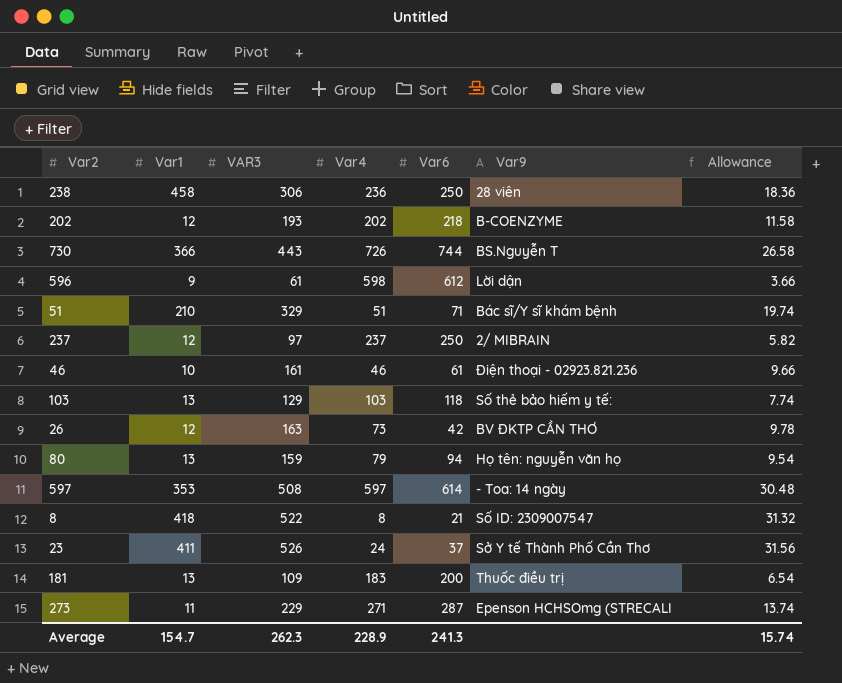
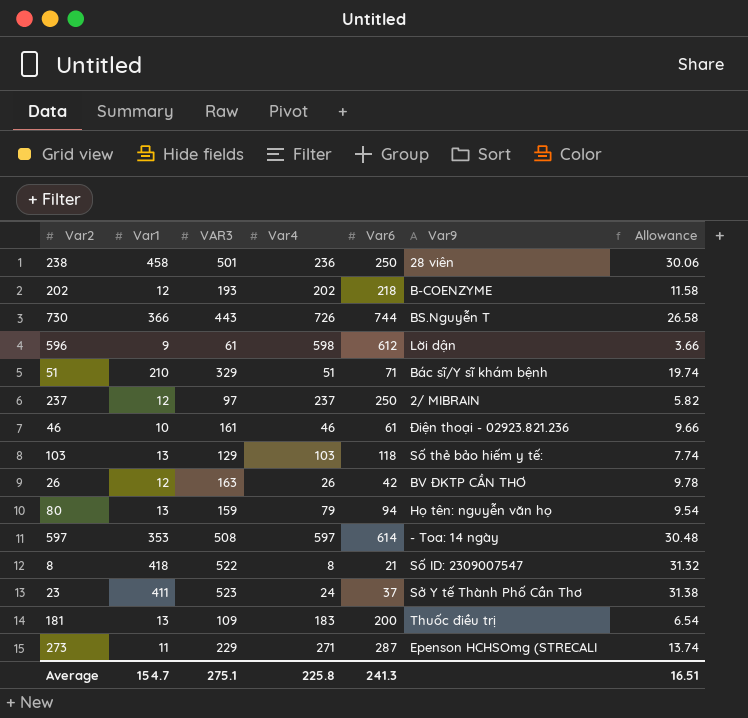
238 | VAR3: 306 -> 501
238 | Allowance: 18.36 -> 30.06
26 | Var4: 73 -> 26
23 | VAR3: 526 -> 523
23 | Allowance: 31.56 -> 31.38
Average | VAR3: 262.3 -> 275.1
Average | Var4: 228.9 -> 225.8
Average | Allowance: 15.74 -> 16.51

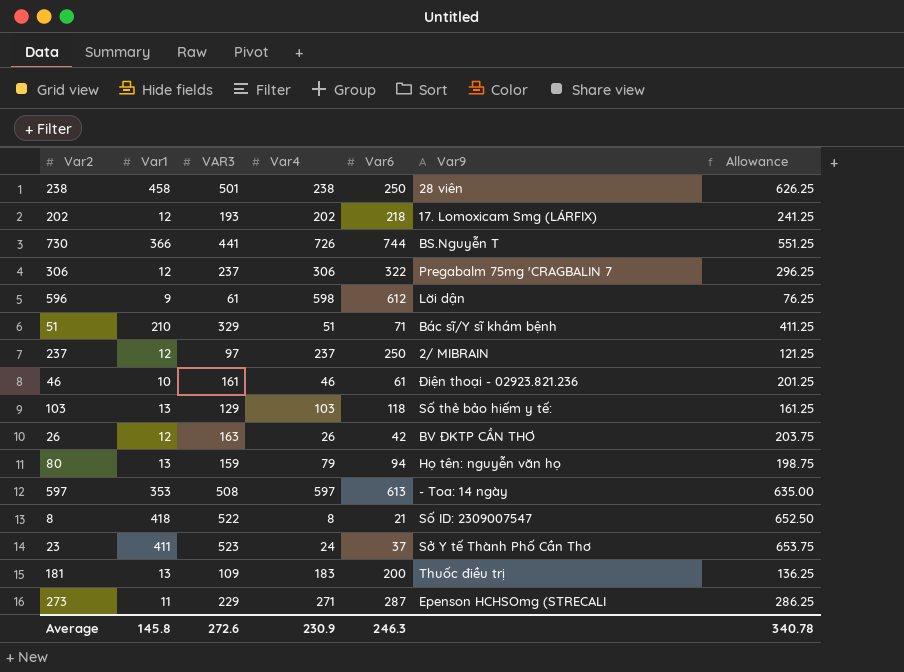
column Allowance | formula: [VAR3] * 0.06 -> [VAR3] * 1.25
238 | Var4: 236 -> 238
202 | Var9: B-COENZYME -> 17. Lomoxicam Smg (LÁRFIX)
730 | VAR3: 443 -> 441
row 306: none -> 12 | 237 | 306 | 322 | Pregabalm 75mg 'CRAGBALIN 7 | 296.25
597 | Var6: 614 -> 613
Average | Var1: 154.7 -> 145.8
Average | VAR3: 275.1 -> 272.6
Average | Var4: 225.8 -> 230.9
Average | Var6: 241.3 -> 246.3
Average | Allowance: 16.51 -> 340.78

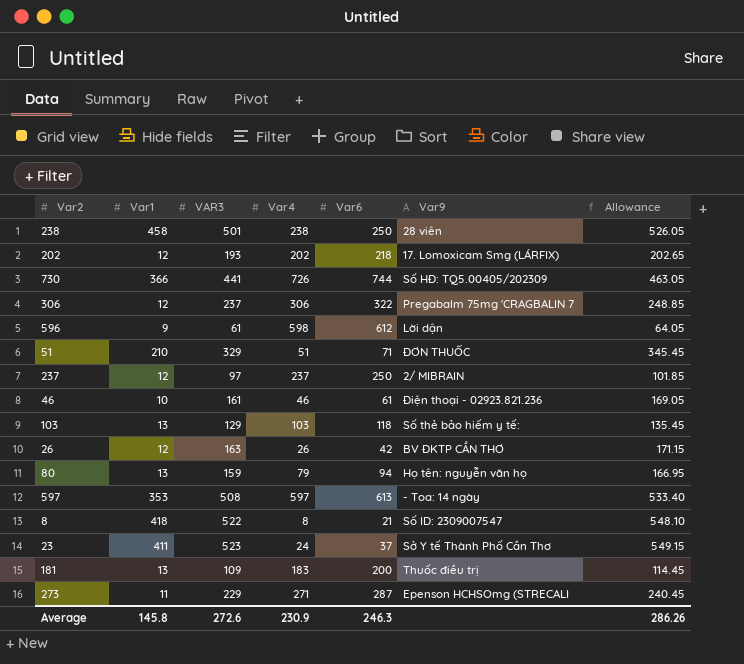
column Allowance | formula: [VAR3] * 1.25 -> [VAR3] * 1.05
730 | Var9: BS.Nguyễn T -> Số HĐ: TQ5.00405/202309
51 | Var9: Bác sĩ/Y sĩ khám bệnh -> ĐƠN THUỐC
Average | Allowance: 340.78 -> 286.26

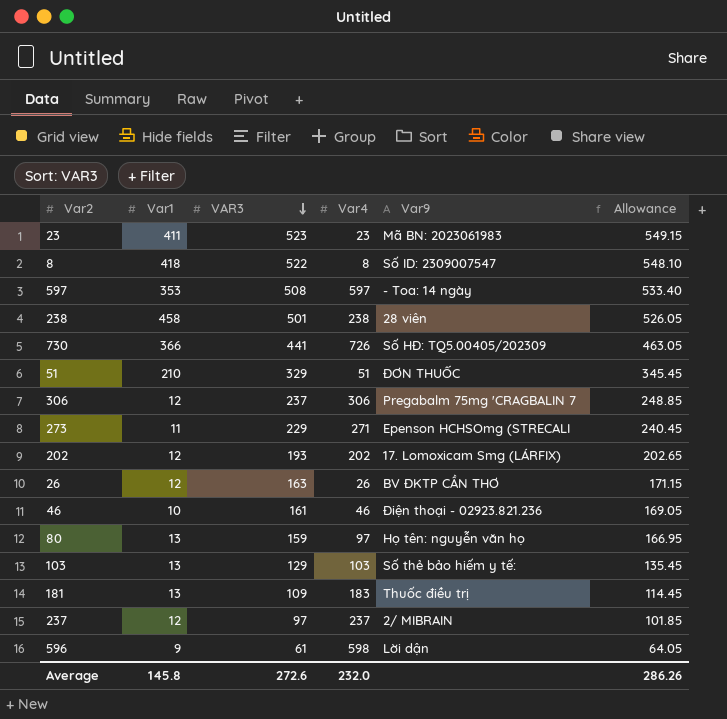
row order: none -> VAR3 descending
column Var6 | position: 5 -> none
23 | Var4: 24 -> 23
23 | Var9: Sở Y tế Thành Phố Cần Thơ -> Mã BN: 2023061983
80 | Var4: 79 -> 97
Average | Var4: 230.9 -> 232.0

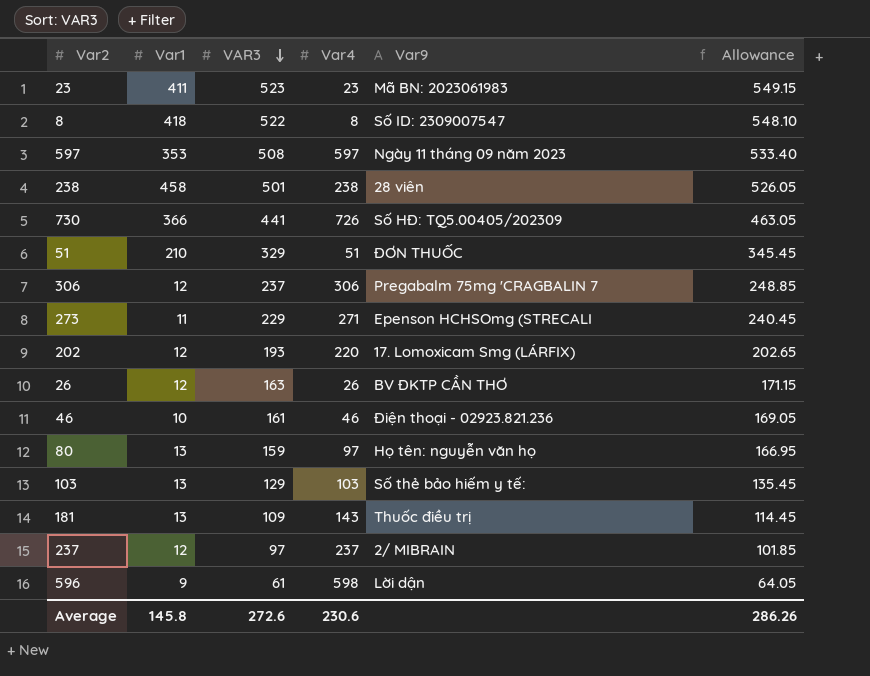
597 | Var9: - Toa: 14 ngày -> Ngày 11 tháng 09 năm 2023
202 | Var4: 202 -> 220
181 | Var4: 183 -> 143
Average | Var4: 232.0 -> 230.6

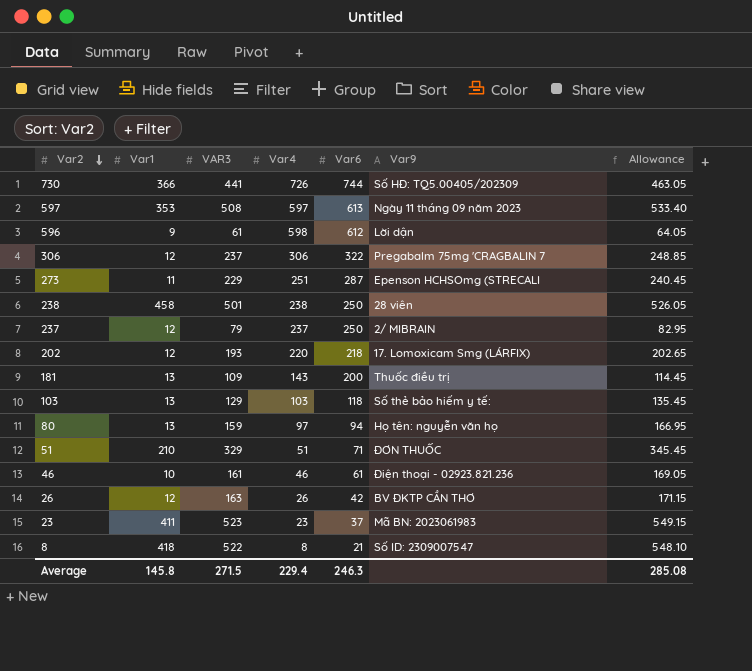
row order: VAR3 descending -> Var2 descending
column Var6 | position: none -> 5
273 | Var4: 271 -> 251
237 | VAR3: 97 -> 79
237 | Allowance: 101.85 -> 82.95
Average | VAR3: 272.6 -> 271.5
Average | Var4: 230.6 -> 229.4
Average | Allowance: 286.26 -> 285.08

